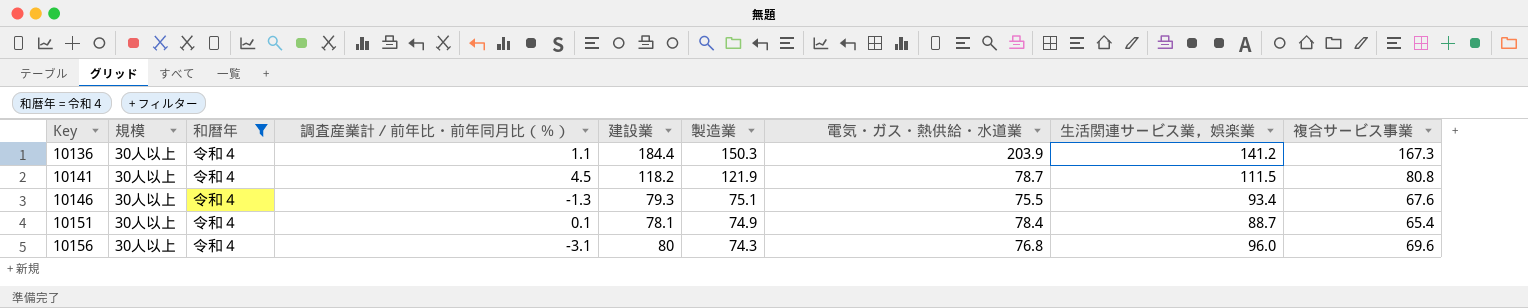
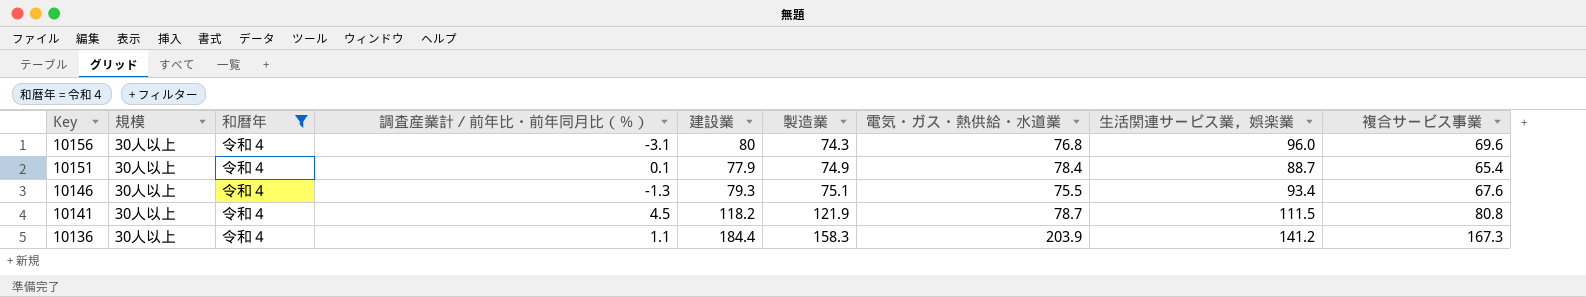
row order: Key ascending -> Key descending
10151 | 建設業: 78.1 -> 77.9
10136 | 製造業: 150.3 -> 158.3

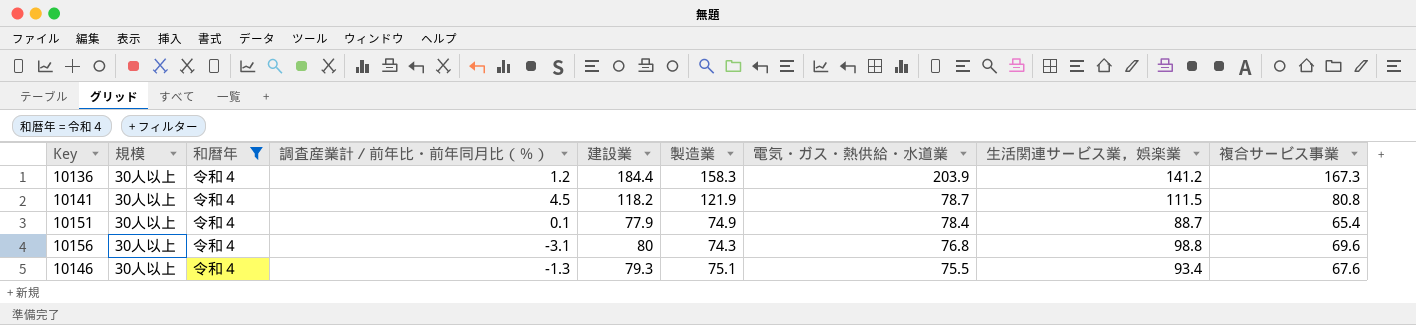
row order: Key descending -> 電気・ガス・熱供給・水道業 descending
10136 | 調査産業計／前年比・前年同月比（％）: 1.1 -> 1.2
10156 | 生活関連サービス業，娯楽業: 96.0 -> 98.8

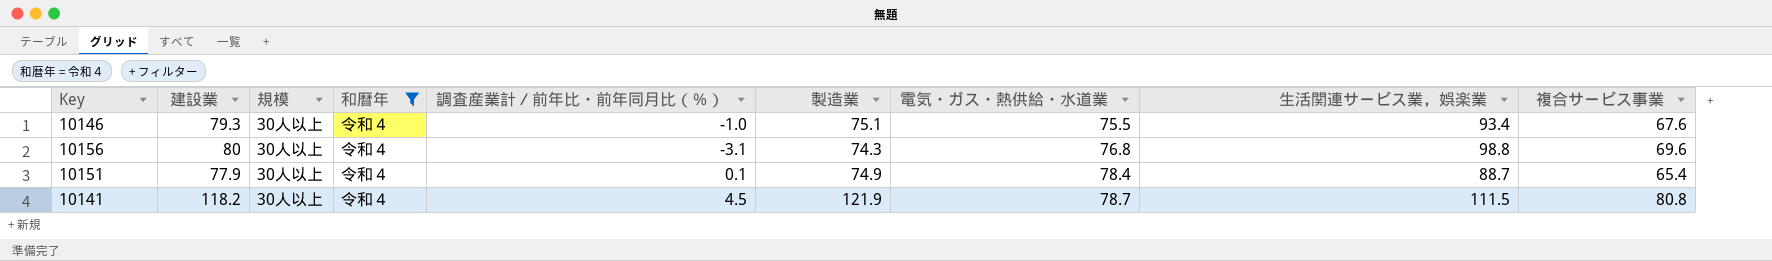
row order: 電気・ガス・熱供給・水道業 descending -> 電気・ガス・熱供給・水道業 ascending
column 建設業 | position: 5 -> 2
row 10136: 30人以上 | 令和４ | 1.2 | 184.4 | 158.3 | 203.9 | 141.2 | 167.3 -> none
10146 | 調査産業計／前年比・前年同月比（％）: -1.3 -> -1.0

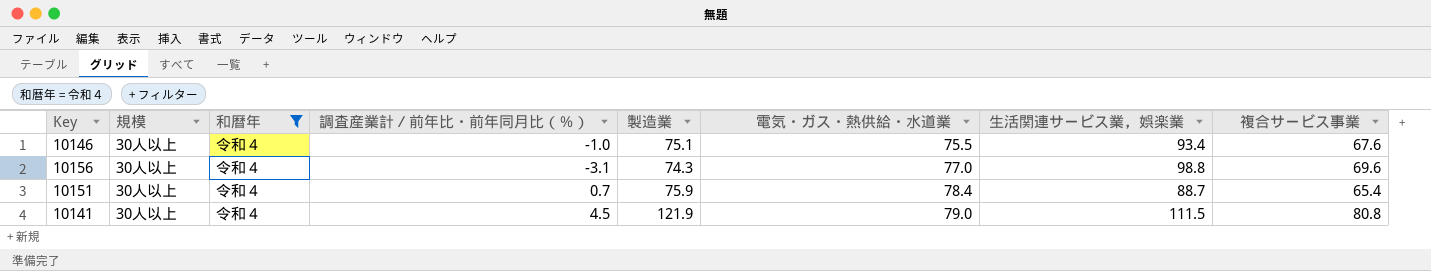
column 建設業 | position: 2 -> none
10156 | 電気・ガス・熱供給・水道業: 76.8 -> 77.0
10151 | 調査産業計／前年比・前年同月比（％）: 0.1 -> 0.7
10151 | 製造業: 74.9 -> 75.9
10141 | 電気・ガス・熱供給・水道業: 78.7 -> 79.0

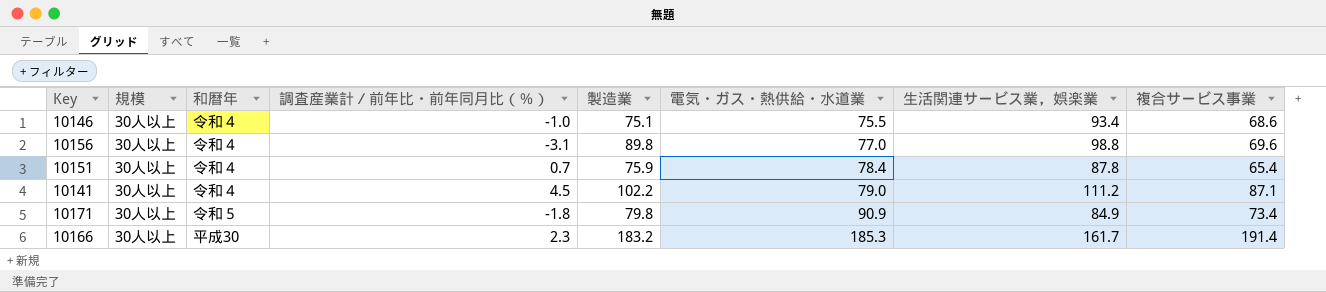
filter: 和暦年 = 令和４ -> none
10146 | 複合サービス事業: 67.6 -> 68.6
10156 | 製造業: 74.3 -> 89.8
10151 | 生活関連サービス業，娯楽業: 88.7 -> 87.8
10141 | 製造業: 121.9 -> 102.2
10141 | 生活関連サービス業，娯楽業: 111.5 -> 111.2
10141 | 複合サービス事業: 80.8 -> 87.1

